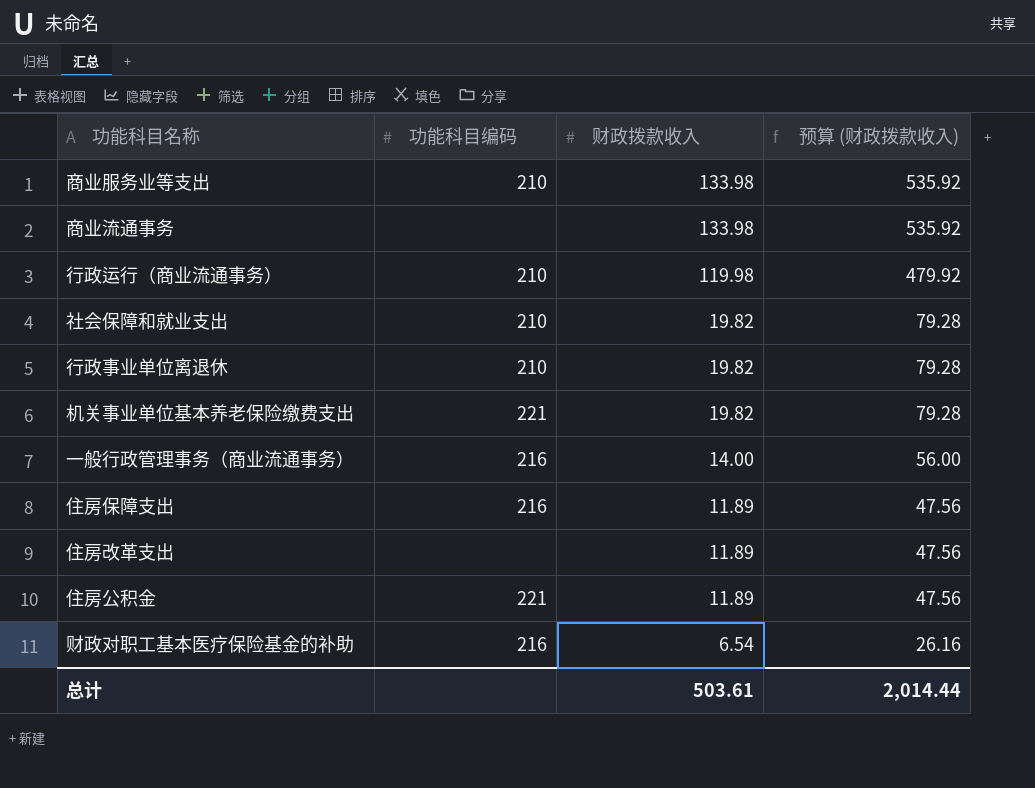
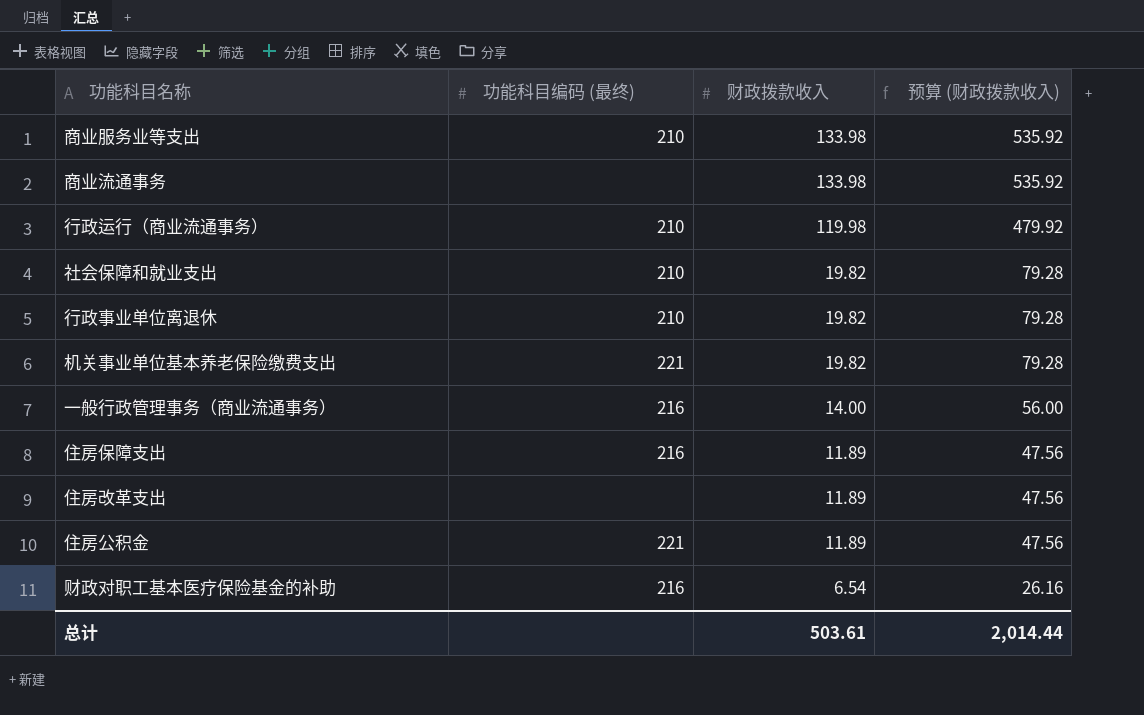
column name: 功能科目编码 -> 功能科目编码 (最终)

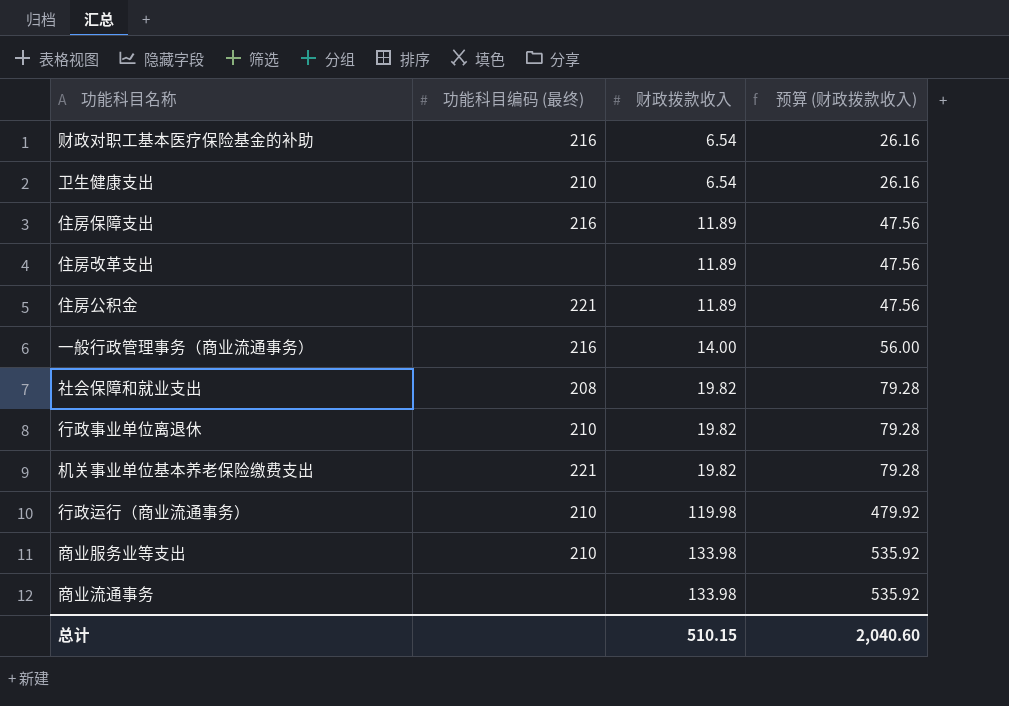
row order: 财政拨款收入 descending -> 财政拨款收入 ascending
row 卫生健康支出: none -> 210 | 6.54 | 26.16
社会保障和就业支出 | 功能科目编码 (最终): 210 -> 208
总计 | 财政拨款收入: 503.61 -> 510.15
总计 | 预算 (财政拨款收入): 2,014.44 -> 2,040.60

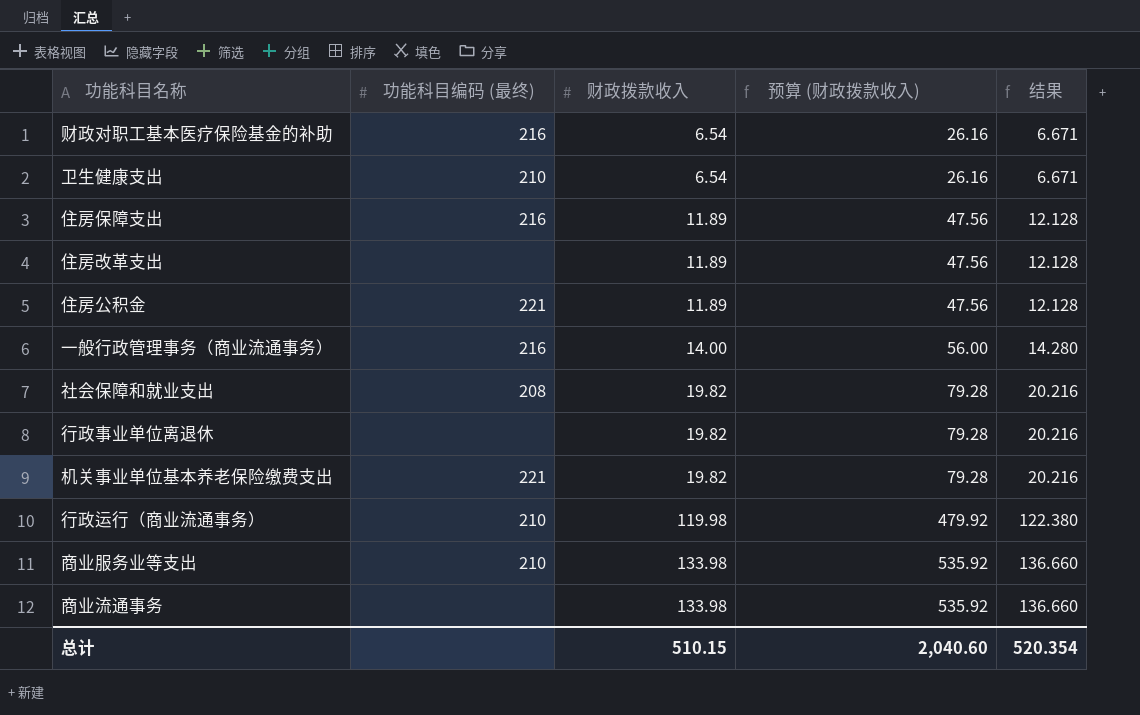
column 结果 | formula: none -> [财政拨款收入] * 1.02
行政事业单位离退休 | 功能科目编码 (最终): 210 -> none

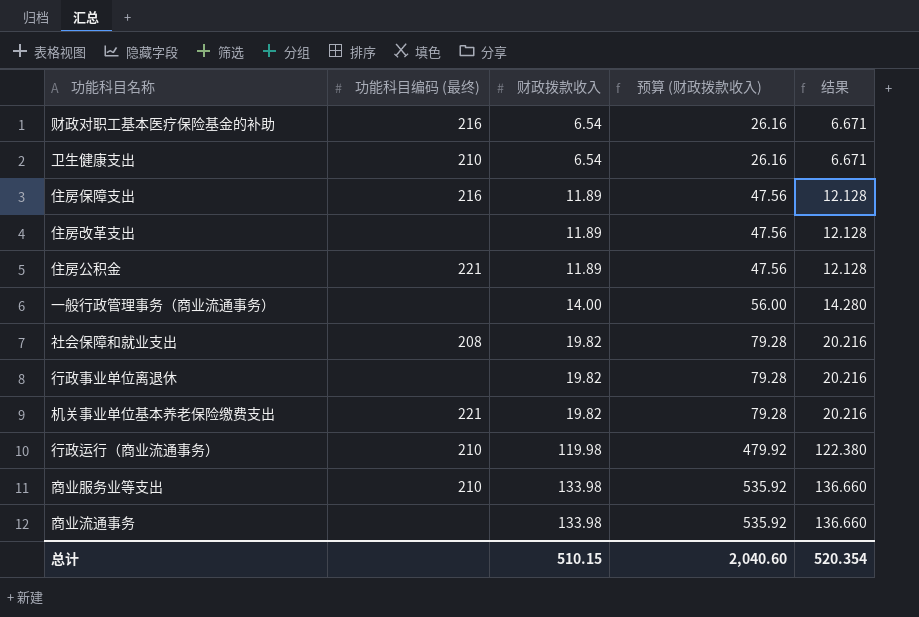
一般行政管理事务（商业流通事务） | 功能科目编码 (最终): 216 -> none

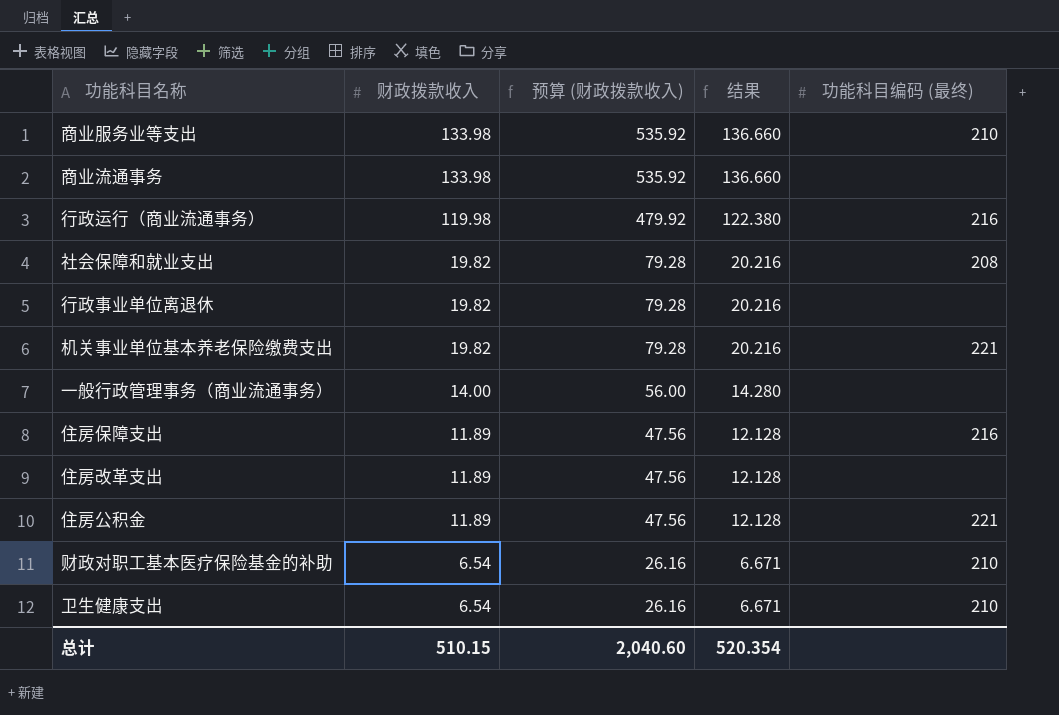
row order: 财政拨款收入 ascending -> 财政拨款收入 descending
column 功能科目编码 (最终) | position: 2 -> 5
行政运行（商业流通事务） | 功能科目编码 (最终): 210 -> 216
财政对职工基本医疗保险基金的补助 | 功能科目编码 (最终): 216 -> 210

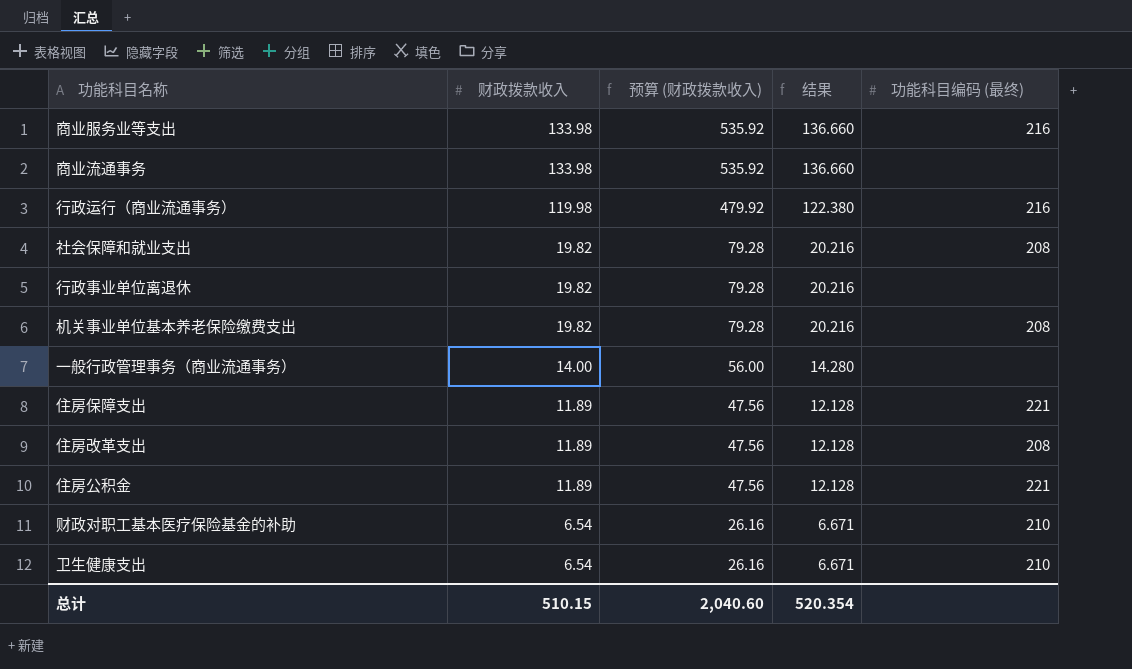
商业服务业等支出 | 功能科目编码 (最终): 210 -> 216
机关事业单位基本养老保险缴费支出 | 功能科目编码 (最终): 221 -> 208
住房保障支出 | 功能科目编码 (最终): 216 -> 221
住房改革支出 | 功能科目编码 (最终): none -> 208

